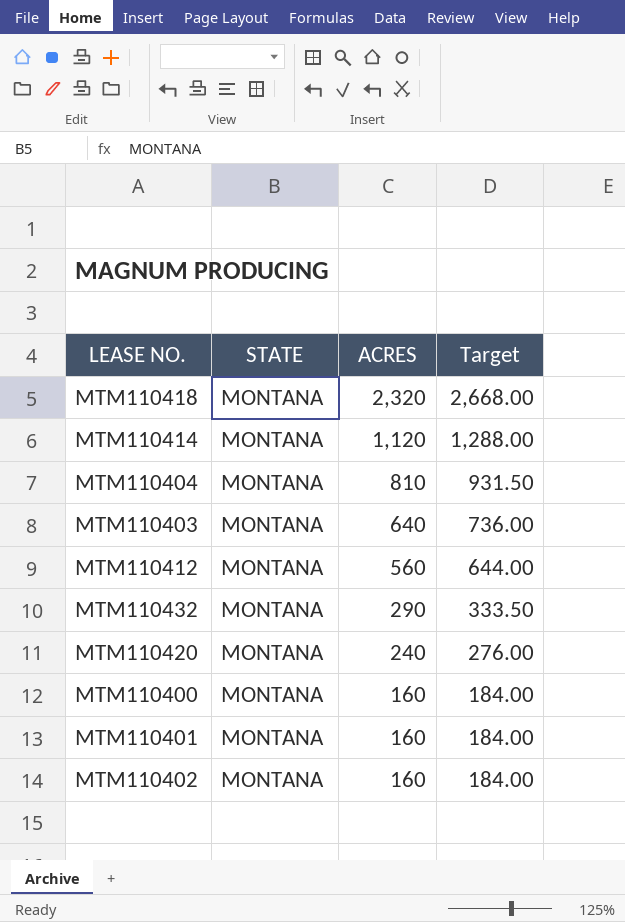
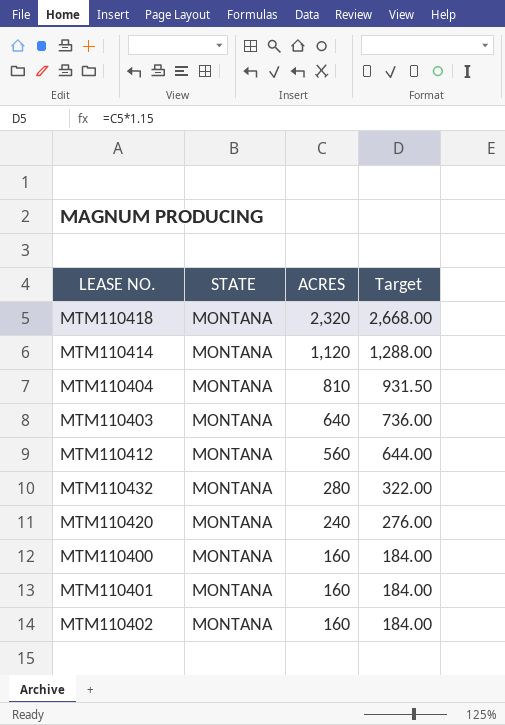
MTM110432 | ACRES: 290 -> 280
MTM110432 | Target: 333.50 -> 322.00

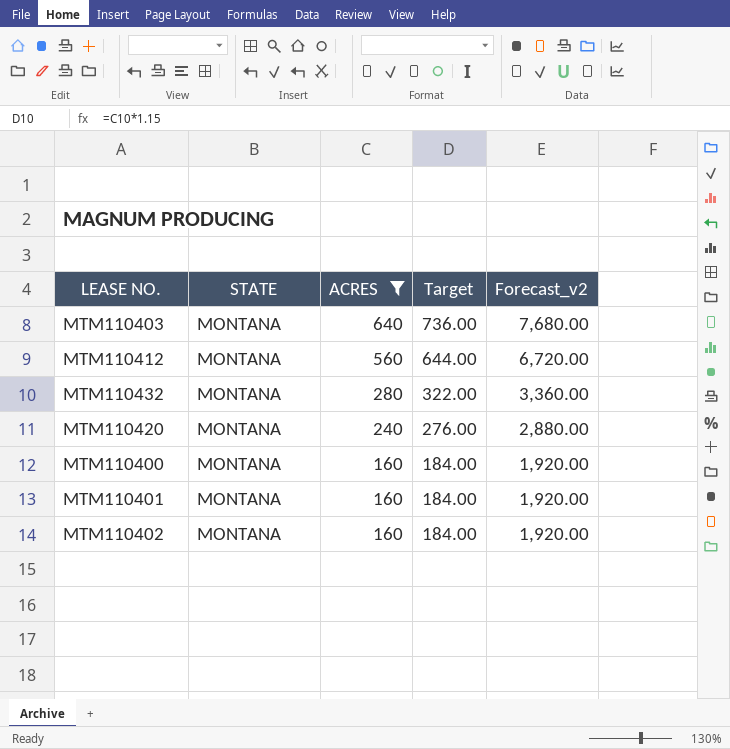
filter: none -> ACRES <= 640
column Forecast_v2 | formula: none -> [ACRES] * 12

